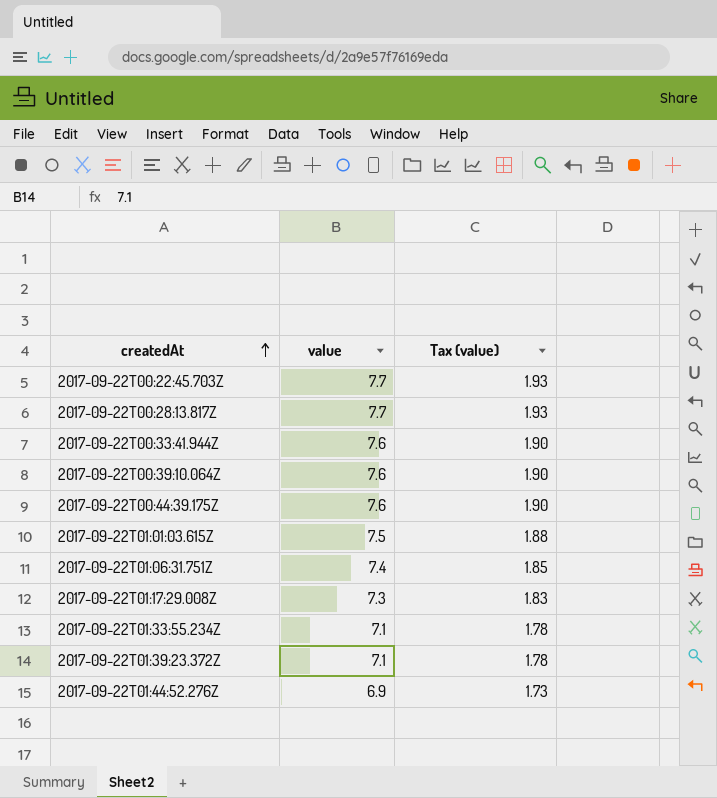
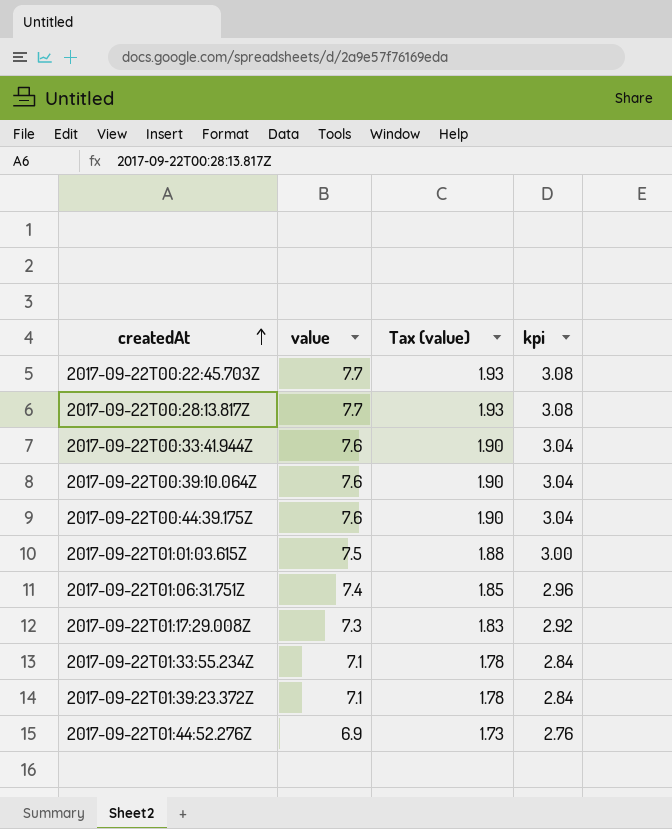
column kpi | formula: none -> [value] * 0.4

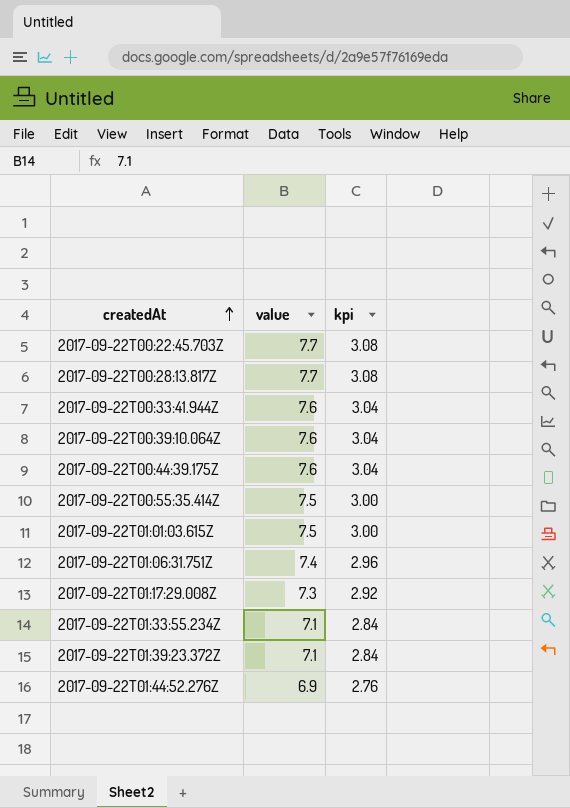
column Tax (value) | formula: [value] * 0.25 -> none
row 2017-09-22T00:55:35.414Z: none -> 7.5 | 3.00

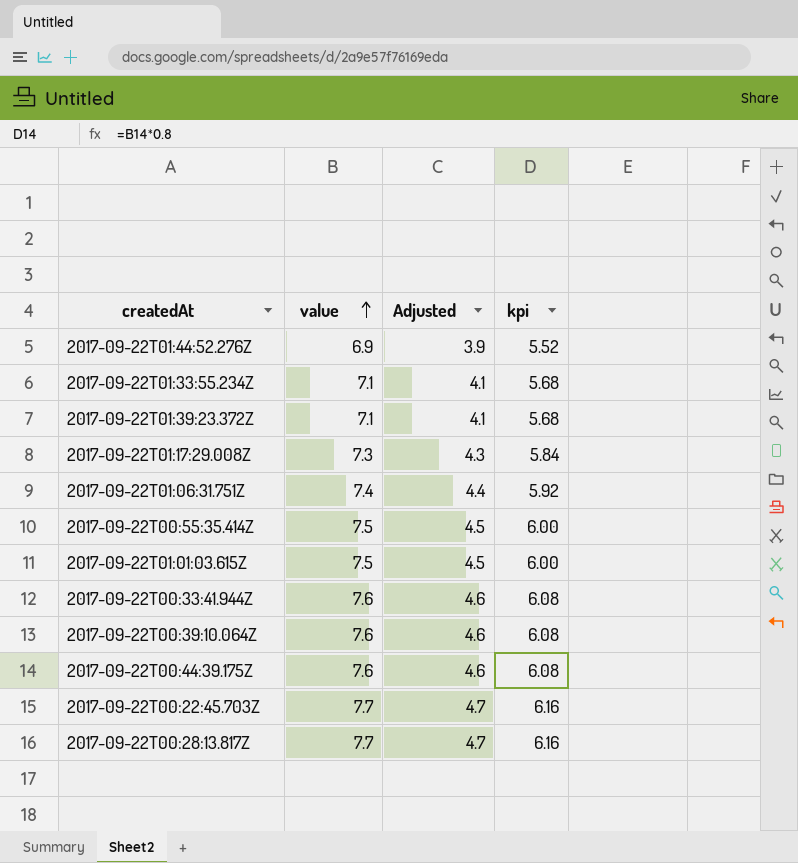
row order: createdAt ascending -> value ascending
column Adjusted | formula: none -> [value] - 3
column kpi | formula: [value] * 0.4 -> [value] * 0.8

